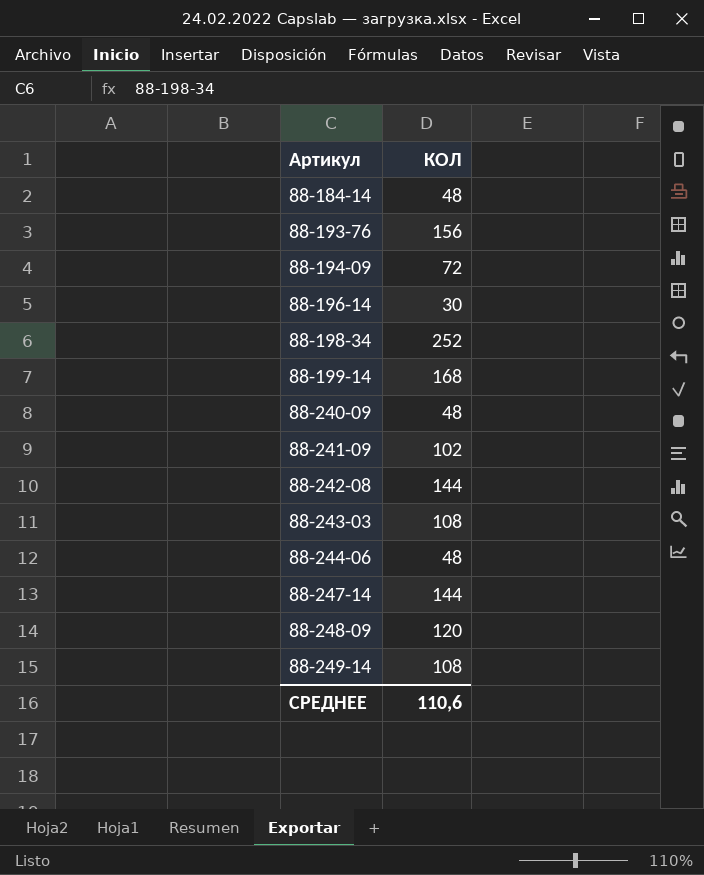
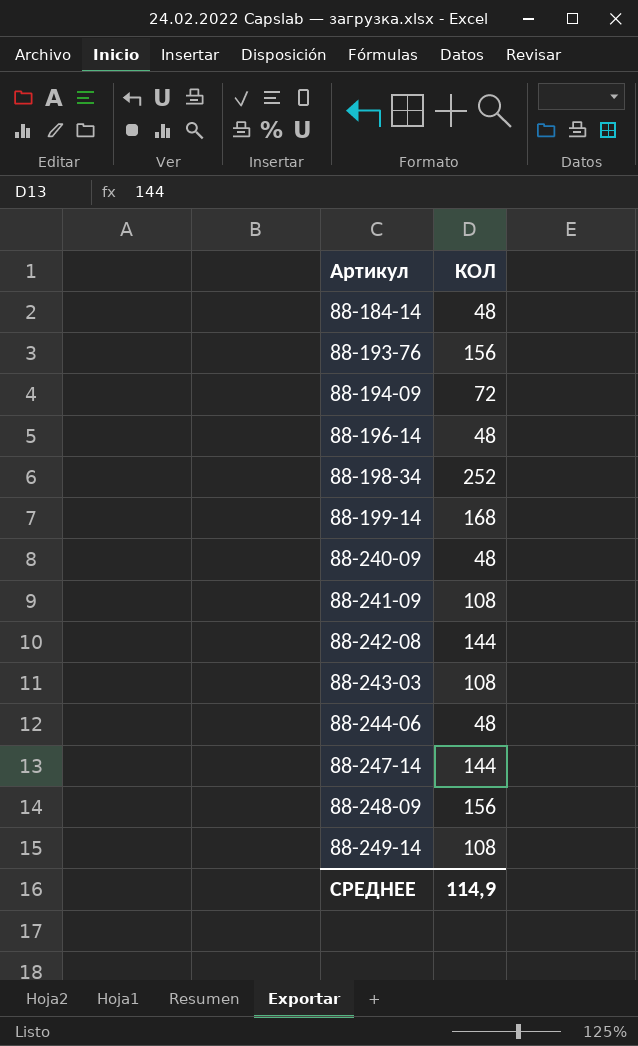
88-196-14 | КОЛ: 30 -> 48
88-241-09 | КОЛ: 102 -> 108
88-248-09 | КОЛ: 120 -> 156
СРЕДНЕЕ | КОЛ: 110,6 -> 114,9

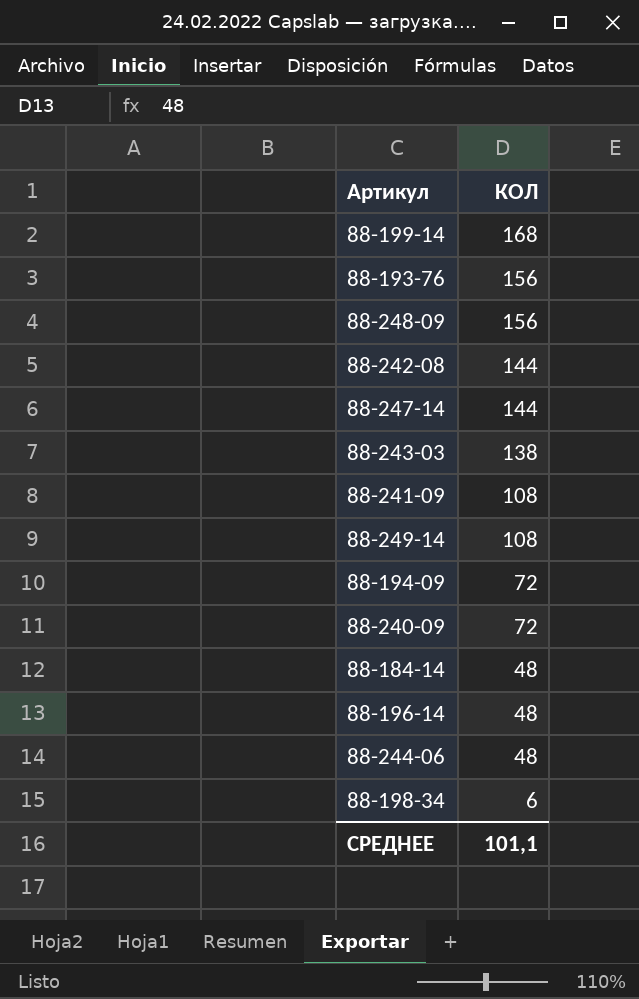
row order: Артикул ascending -> КОЛ descending
88-243-03 | КОЛ: 108 -> 138
88-240-09 | КОЛ: 48 -> 72
88-198-34 | КОЛ: 252 -> 6
СРЕДНЕЕ | КОЛ: 114,9 -> 101,1

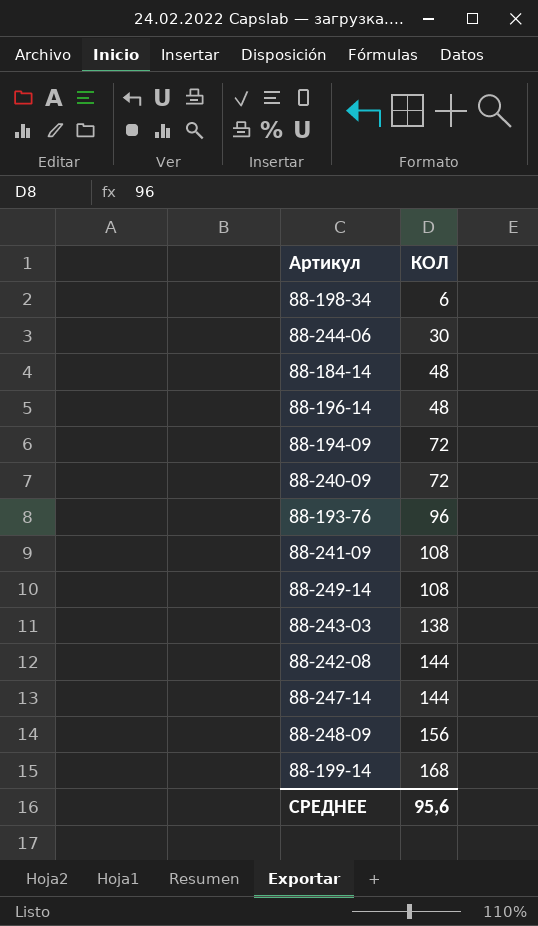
row order: КОЛ descending -> КОЛ ascending
88-244-06 | КОЛ: 48 -> 30
88-193-76 | КОЛ: 156 -> 96
СРЕДНЕЕ | КОЛ: 101,1 -> 95,6

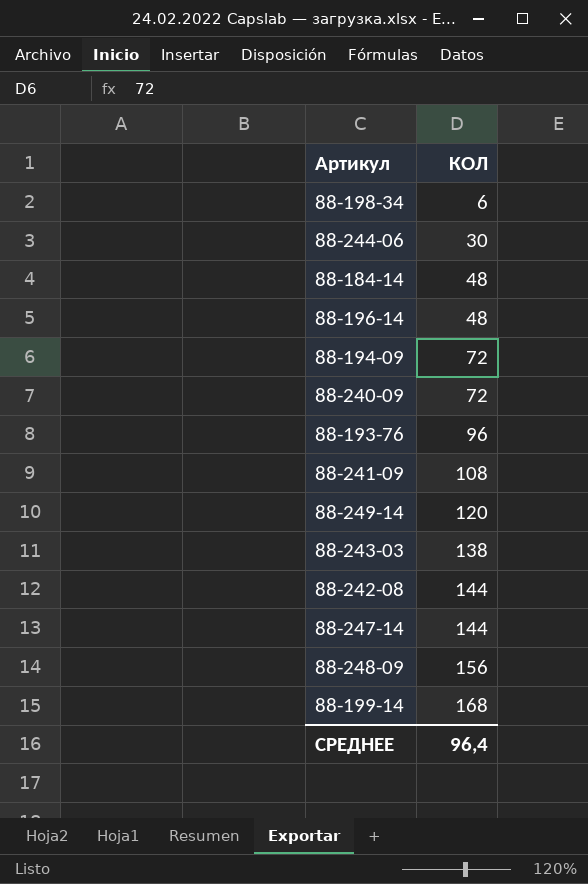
88-249-14 | КОЛ: 108 -> 120
СРЕДНЕЕ | КОЛ: 95,6 -> 96,4

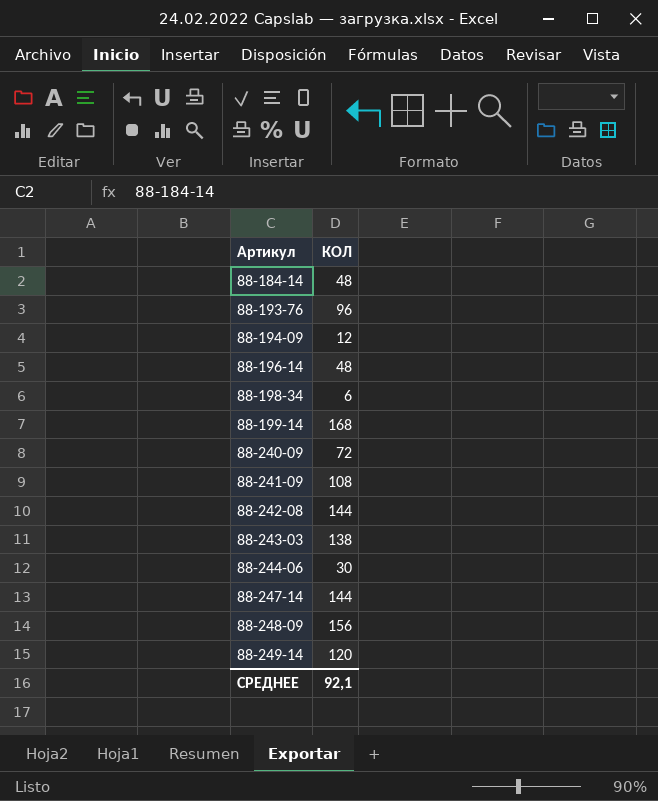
row order: КОЛ ascending -> Артикул ascending
88-194-09 | КОЛ: 72 -> 12
СРЕДНЕЕ | КОЛ: 96,4 -> 92,1

